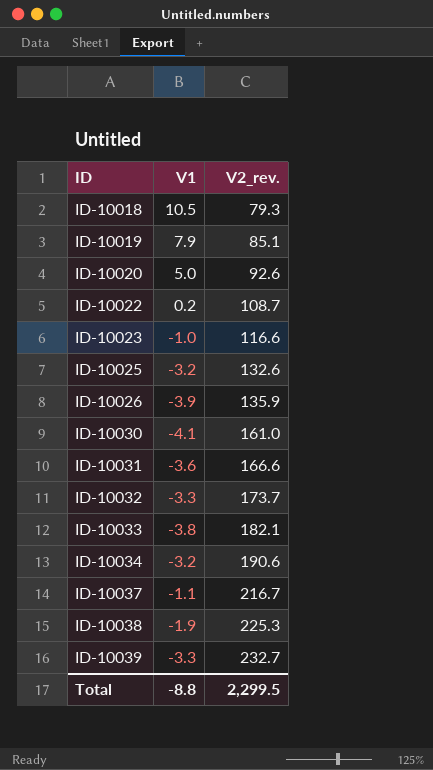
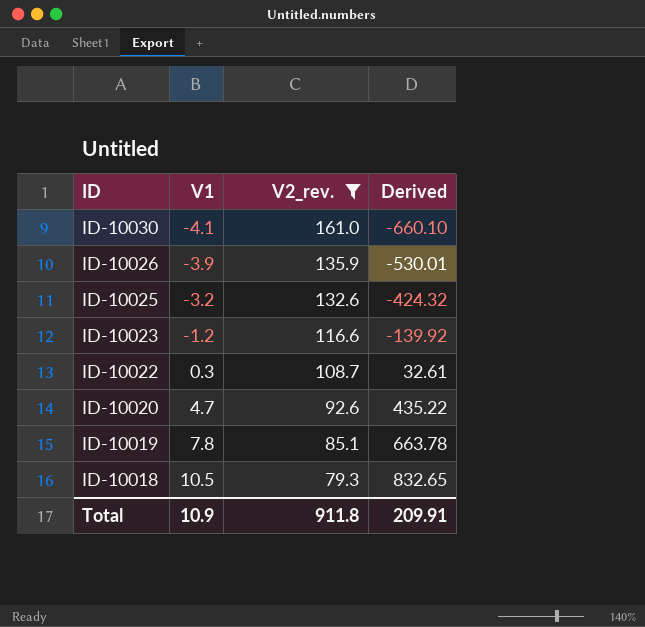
filter: none -> V2_rev. <= 161.0
row order: ID ascending -> ID descending
column Derived | formula: none -> [V1] * [V2_rev.]
ID-10023 | V1: -1.0 -> -1.2
ID-10022 | V1: 0.2 -> 0.3
ID-10020 | V1: 5.0 -> 4.7
ID-10019 | V1: 7.9 -> 7.8
Total | V1: -8.8 -> 10.9
Total | V2_rev.: 2,299.5 -> 911.8

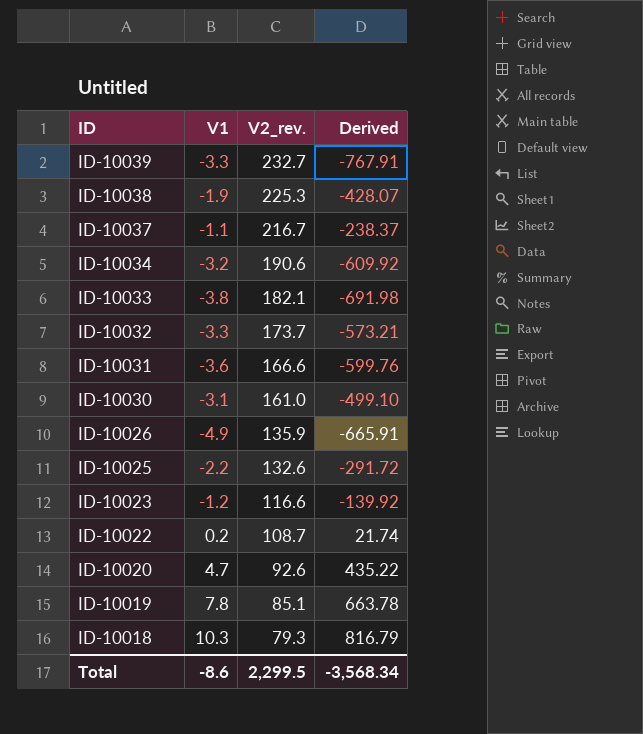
filter: V2_rev. <= 161.0 -> none
ID-10030 | V1: -4.1 -> -3.1
ID-10030 | Derived: -660.10 -> -499.10
ID-10026 | V1: -3.9 -> -4.9
ID-10026 | Derived: -530.01 -> -665.91
ID-10025 | V1: -3.2 -> -2.2
ID-10025 | Derived: -424.32 -> -291.72
ID-10022 | V1: 0.3 -> 0.2
ID-10022 | Derived: 32.61 -> 21.74
ID-10018 | V1: 10.5 -> 10.3
ID-10018 | Derived: 832.65 -> 816.79
Total | V1: 10.9 -> -8.6
Total | V2_rev.: 911.8 -> 2,299.5
Total | Derived: 209.91 -> -3,568.34

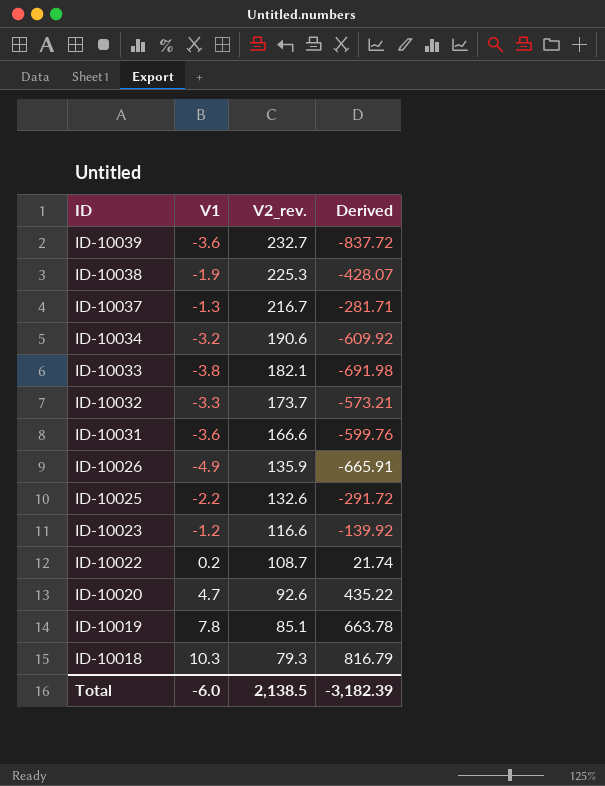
row ID-10030: -3.1 | 161.0 | -499.10 -> none
ID-10039 | V1: -3.3 -> -3.6
ID-10039 | Derived: -767.91 -> -837.72
ID-10037 | V1: -1.1 -> -1.3
ID-10037 | Derived: -238.37 -> -281.71
Total | V1: -8.6 -> -6.0
Total | V2_rev.: 2,299.5 -> 2,138.5
Total | Derived: -3,568.34 -> -3,182.39

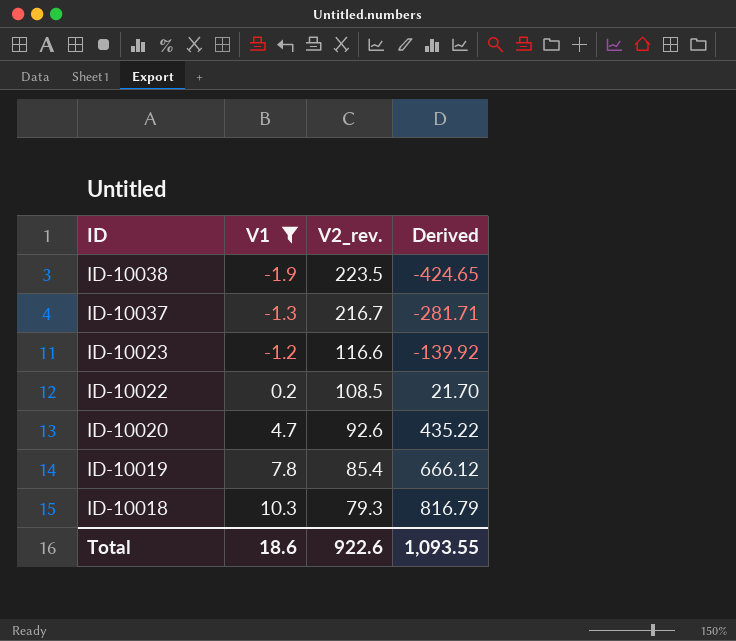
filter: none -> V1 >= -1.9
ID-10038 | V2_rev.: 225.3 -> 223.5
ID-10038 | Derived: -428.07 -> -424.65
ID-10022 | V2_rev.: 108.7 -> 108.5
ID-10022 | Derived: 21.74 -> 21.70
ID-10019 | V2_rev.: 85.1 -> 85.4
ID-10019 | Derived: 663.78 -> 666.12
Total | V1: -6.0 -> 18.6
Total | V2_rev.: 2,138.5 -> 922.6
Total | Derived: -3,182.39 -> 1,093.55

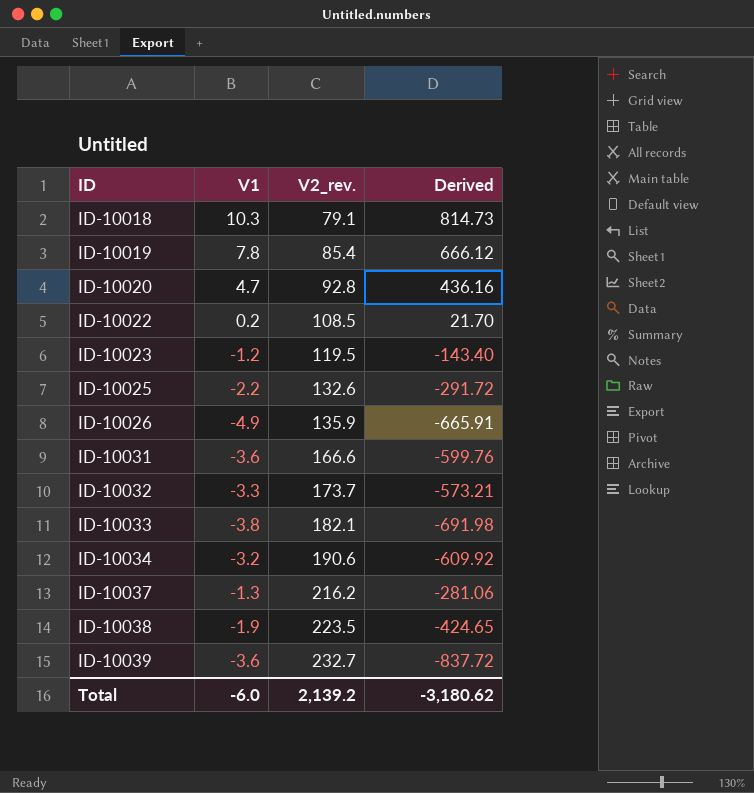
filter: V1 >= -1.9 -> none
row order: ID descending -> ID ascending
ID-10018 | V2_rev.: 79.3 -> 79.1
ID-10018 | Derived: 816.79 -> 814.73
ID-10020 | V2_rev.: 92.6 -> 92.8
ID-10020 | Derived: 435.22 -> 436.16
ID-10023 | V2_rev.: 116.6 -> 119.5
ID-10023 | Derived: -139.92 -> -143.40
ID-10037 | V2_rev.: 216.7 -> 216.2
ID-10037 | Derived: -281.71 -> -281.06
Total | V1: 18.6 -> -6.0
Total | V2_rev.: 922.6 -> 2,139.2
Total | Derived: 1,093.55 -> -3,180.62

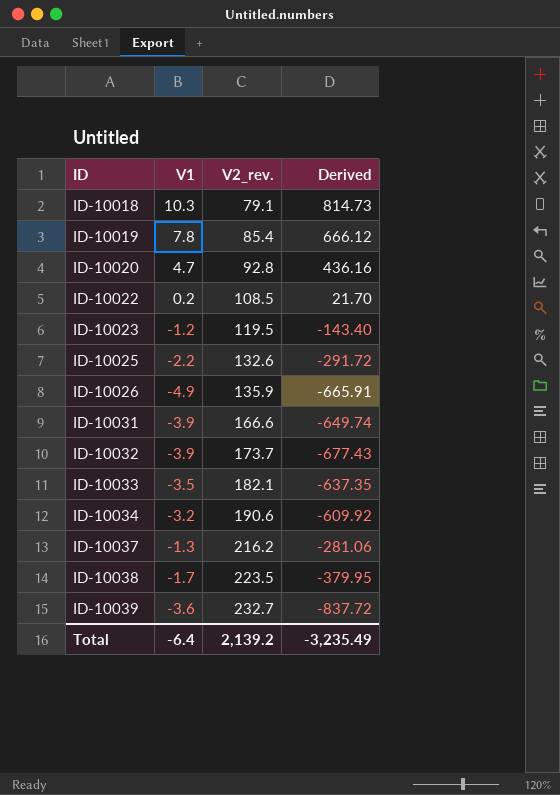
ID-10031 | V1: -3.6 -> -3.9
ID-10031 | Derived: -599.76 -> -649.74
ID-10032 | V1: -3.3 -> -3.9
ID-10032 | Derived: -573.21 -> -677.43
ID-10033 | V1: -3.8 -> -3.5
ID-10033 | Derived: -691.98 -> -637.35
ID-10038 | V1: -1.9 -> -1.7
ID-10038 | Derived: -424.65 -> -379.95
Total | V1: -6.0 -> -6.4
Total | Derived: -3,180.62 -> -3,235.49

